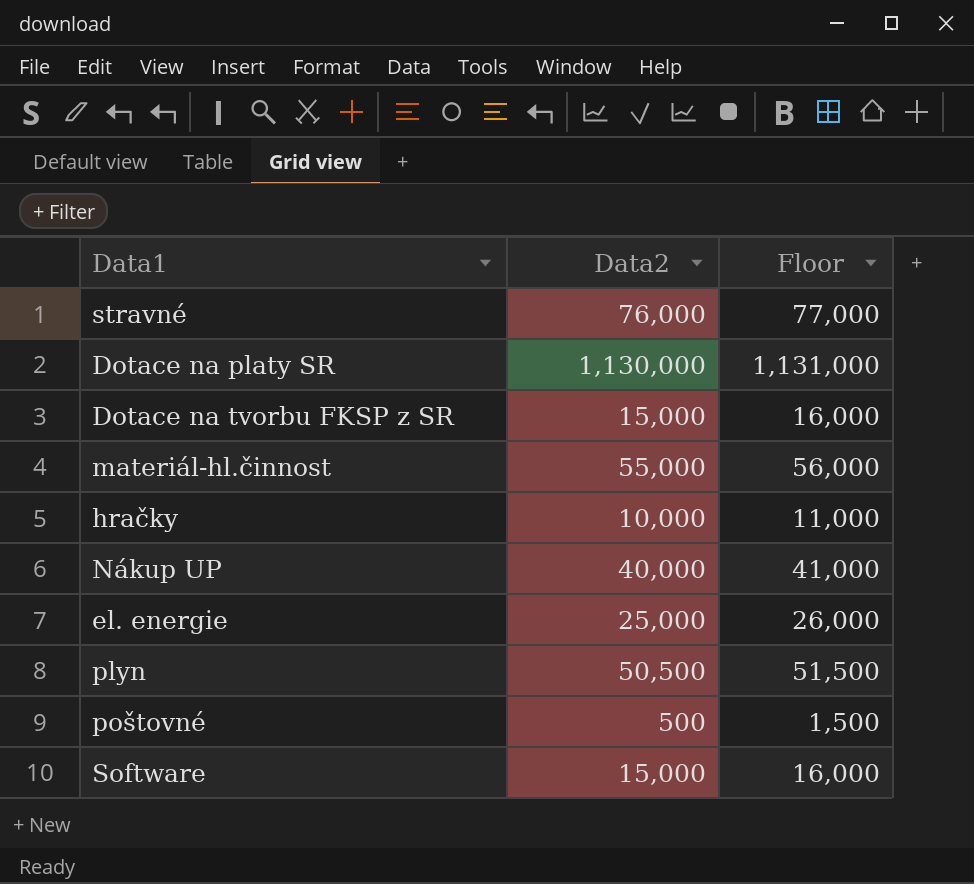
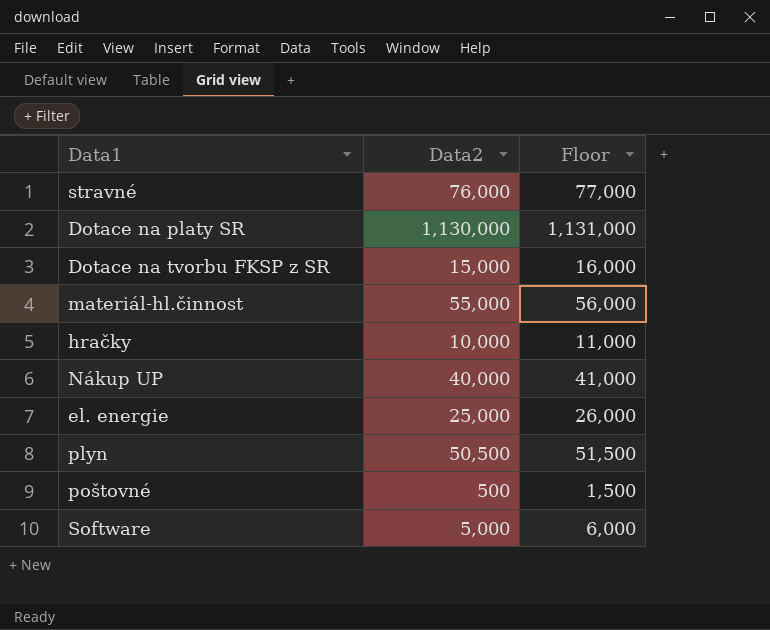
Software | Data2: 15,000 -> 5,000
Software | Floor: 16,000 -> 6,000

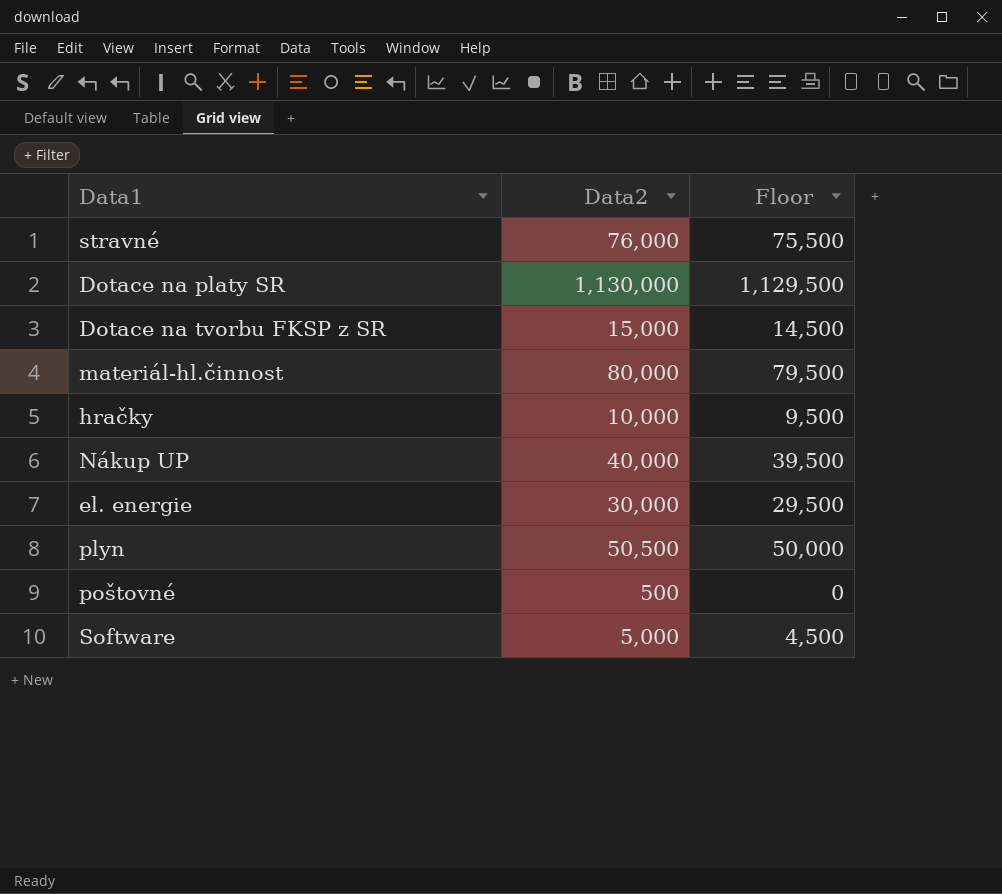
column Floor | formula: [Data2] + 1000 -> [Data2] - 500
materiál-hl.činnost | Data2: 55,000 -> 80,000
el. energie | Data2: 25,000 -> 30,000

